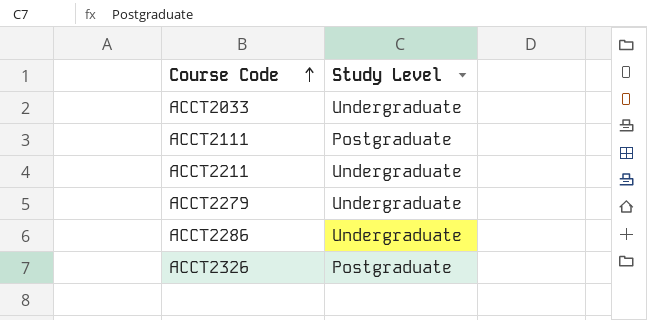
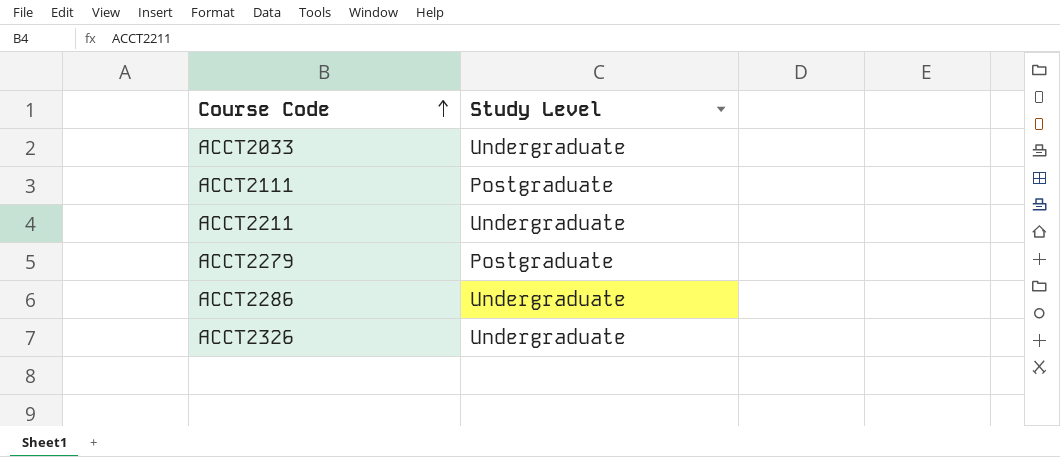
ACCT2279 | Study Level: Undergraduate -> Postgraduate
ACCT2326 | Study Level: Postgraduate -> Undergraduate

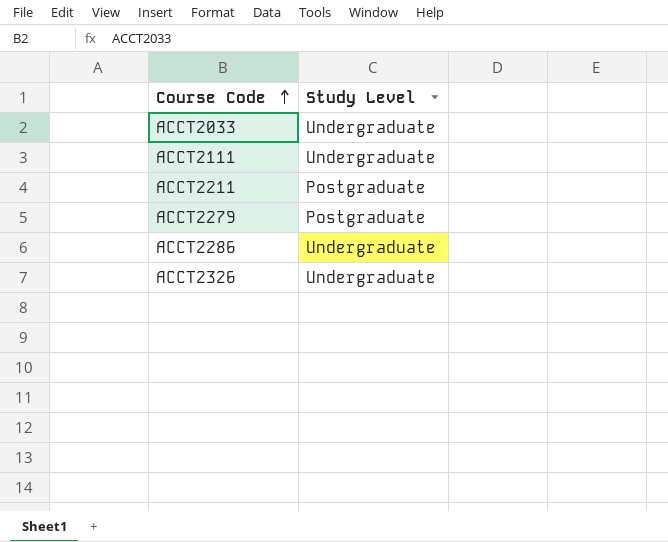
ACCT2111 | Study Level: Postgraduate -> Undergraduate
ACCT2211 | Study Level: Undergraduate -> Postgraduate

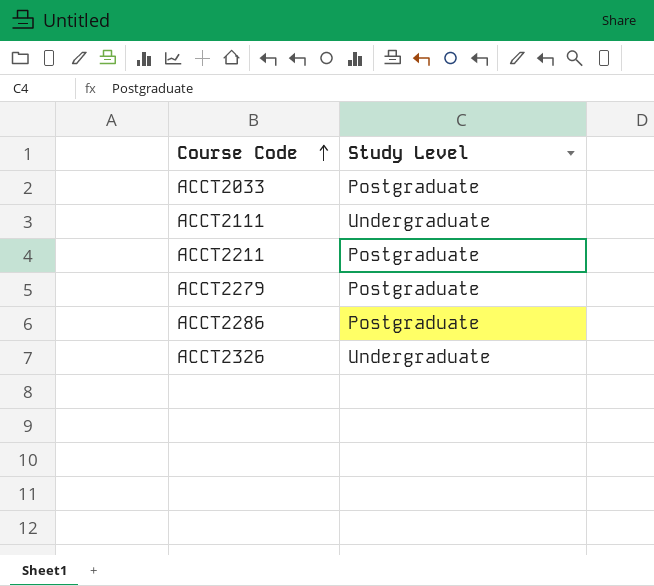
ACCT2033 | Study Level: Undergraduate -> Postgraduate
ACCT2286 | Study Level: Undergraduate -> Postgraduate

